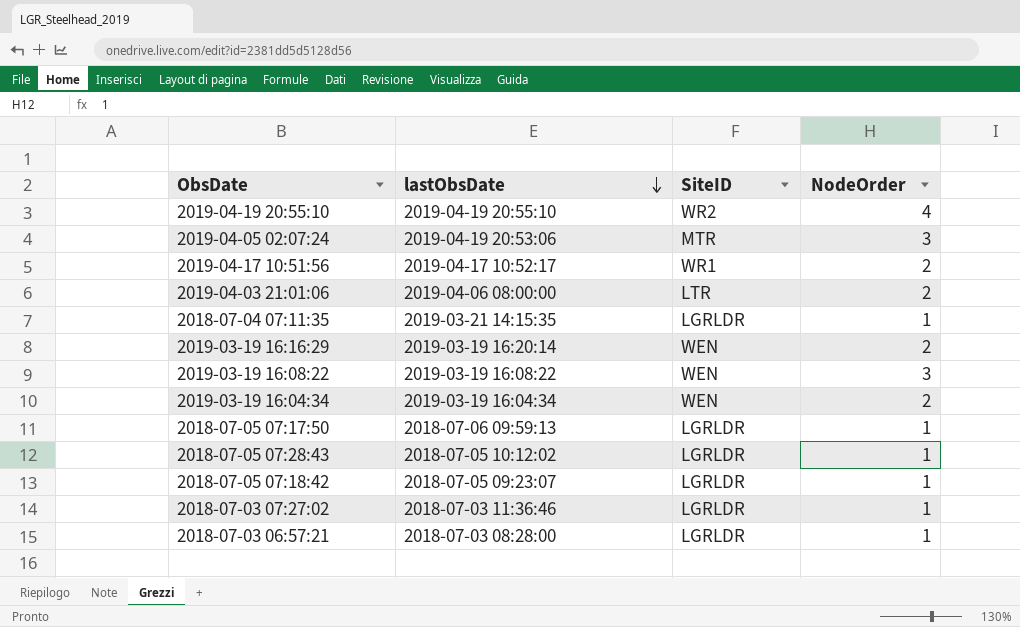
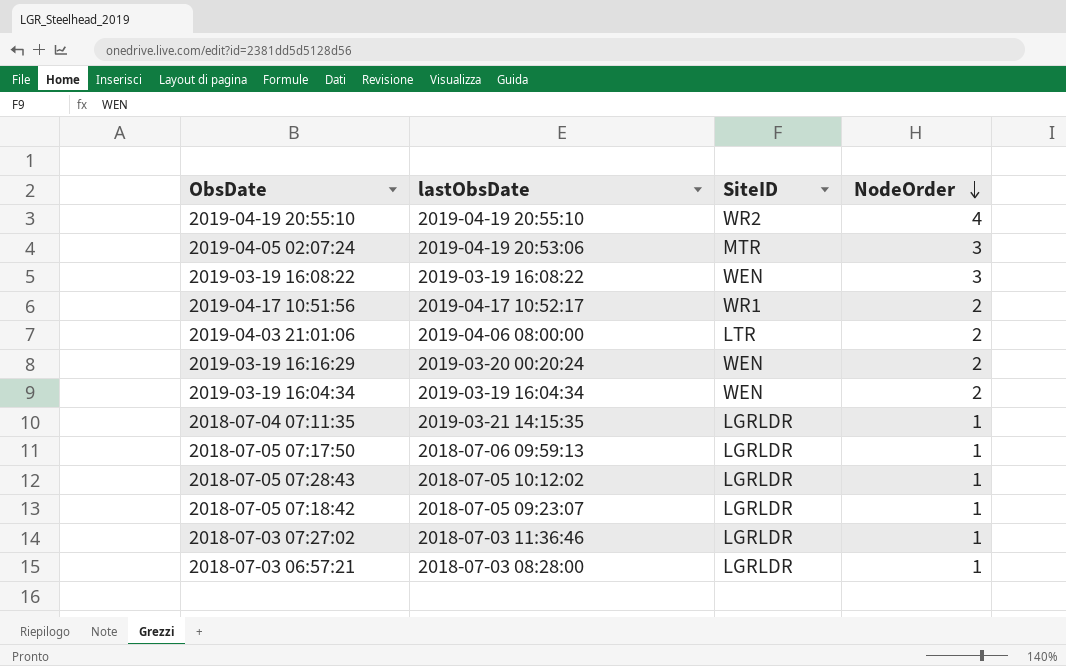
row order: lastObsDate descending -> NodeOrder descending
2019-03-19 16:16:29 | lastObsDate: 2019-03-19 16:20:14 -> 2019-03-20 00:20:24

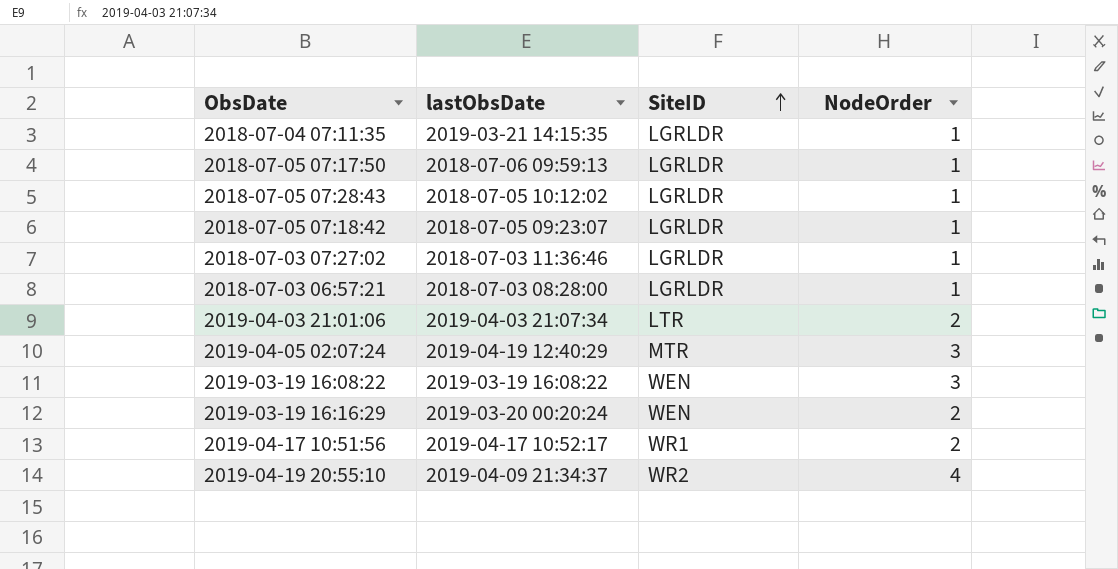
row order: NodeOrder descending -> SiteID ascending
row 2019-03-19 16:04:34: 2019-03-19 16:04:34 | WEN | 2 -> none
2019-04-03 21:01:06 | lastObsDate: 2019-04-06 08:00:00 -> 2019-04-03 21:07:34
2019-04-05 02:07:24 | lastObsDate: 2019-04-19 20:53:06 -> 2019-04-19 12:40:29
2019-04-19 20:55:10 | lastObsDate: 2019-04-19 20:55:10 -> 2019-04-09 21:34:37

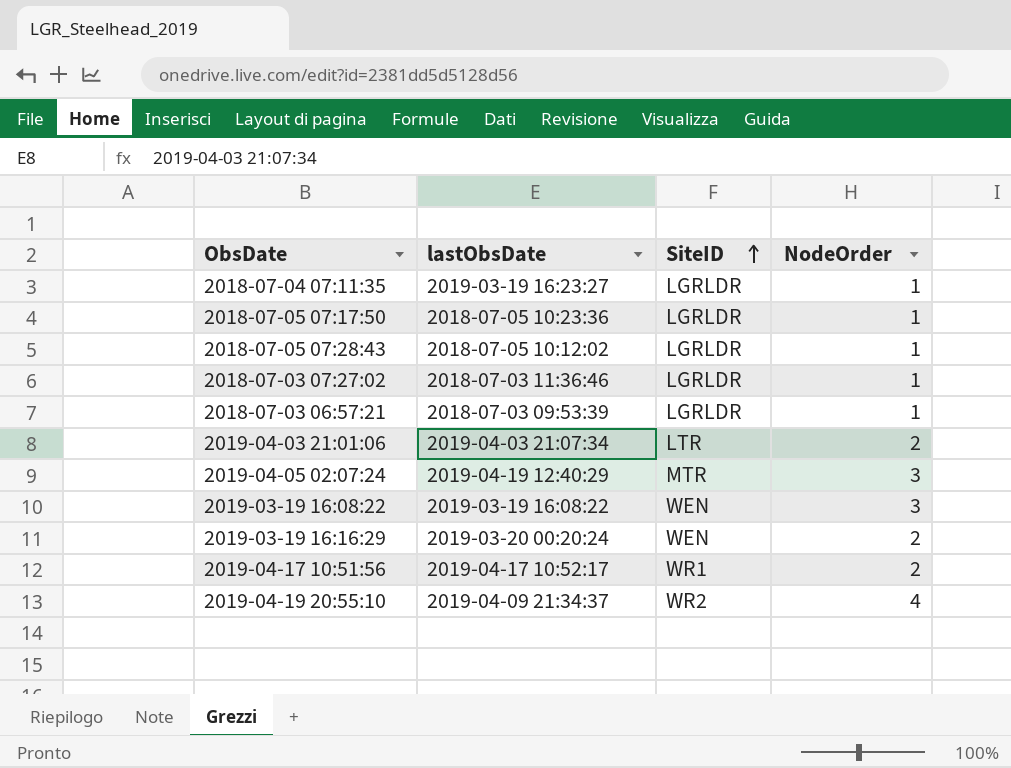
row 2018-07-05 07:18:42: 2018-07-05 09:23:07 | LGRLDR | 1 -> none
2018-07-04 07:11:35 | lastObsDate: 2019-03-21 14:15:35 -> 2019-03-19 16:23:27
2018-07-05 07:17:50 | lastObsDate: 2018-07-06 09:59:13 -> 2018-07-05 10:23:36
2018-07-03 06:57:21 | lastObsDate: 2018-07-03 08:28:00 -> 2018-07-03 09:53:39

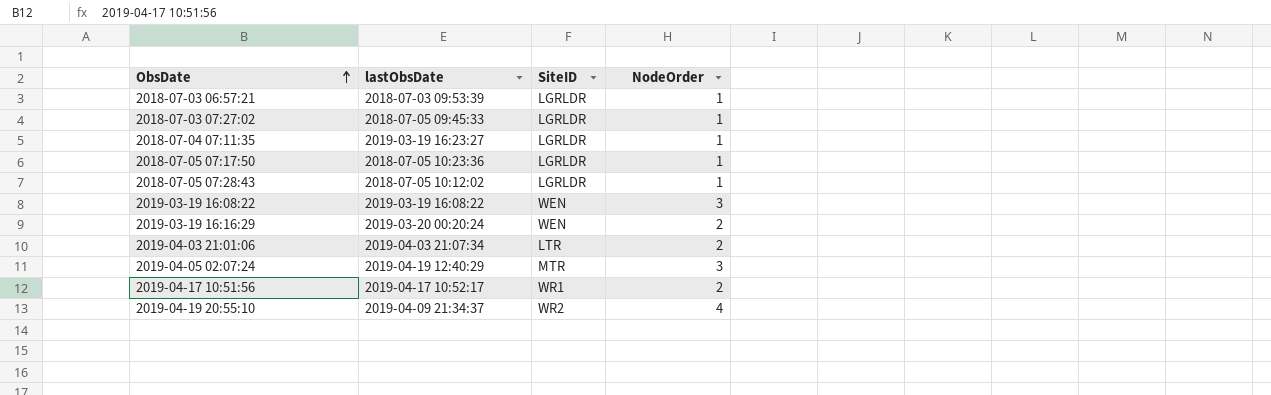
row order: SiteID ascending -> ObsDate ascending
2018-07-03 07:27:02 | lastObsDate: 2018-07-03 11:36:46 -> 2018-07-05 09:45:33

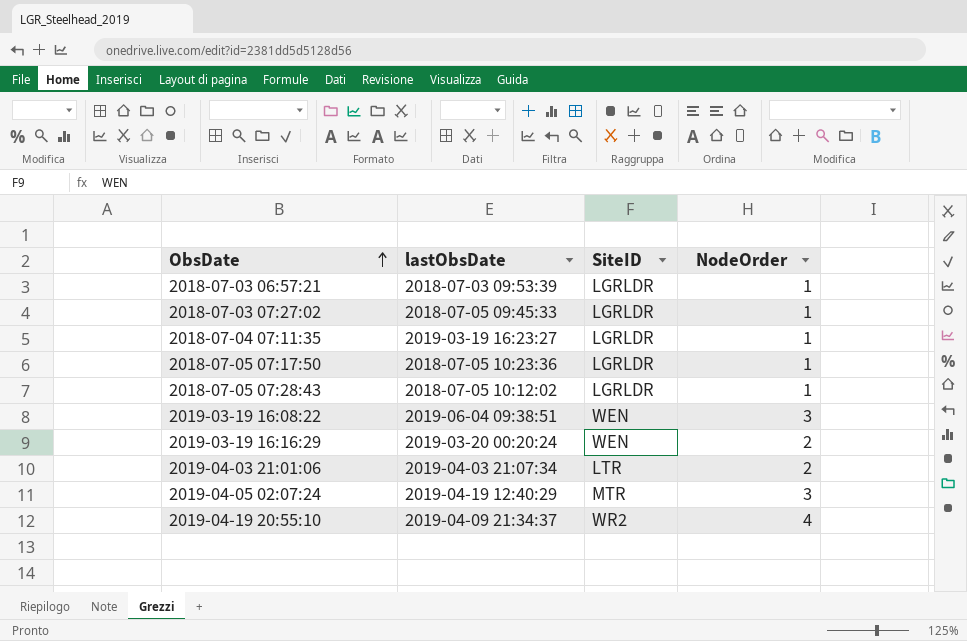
row 2019-04-17 10:51:56: 2019-04-17 10:52:17 | WR1 | 2 -> none
2019-03-19 16:08:22 | lastObsDate: 2019-03-19 16:08:22 -> 2019-06-04 09:38:51

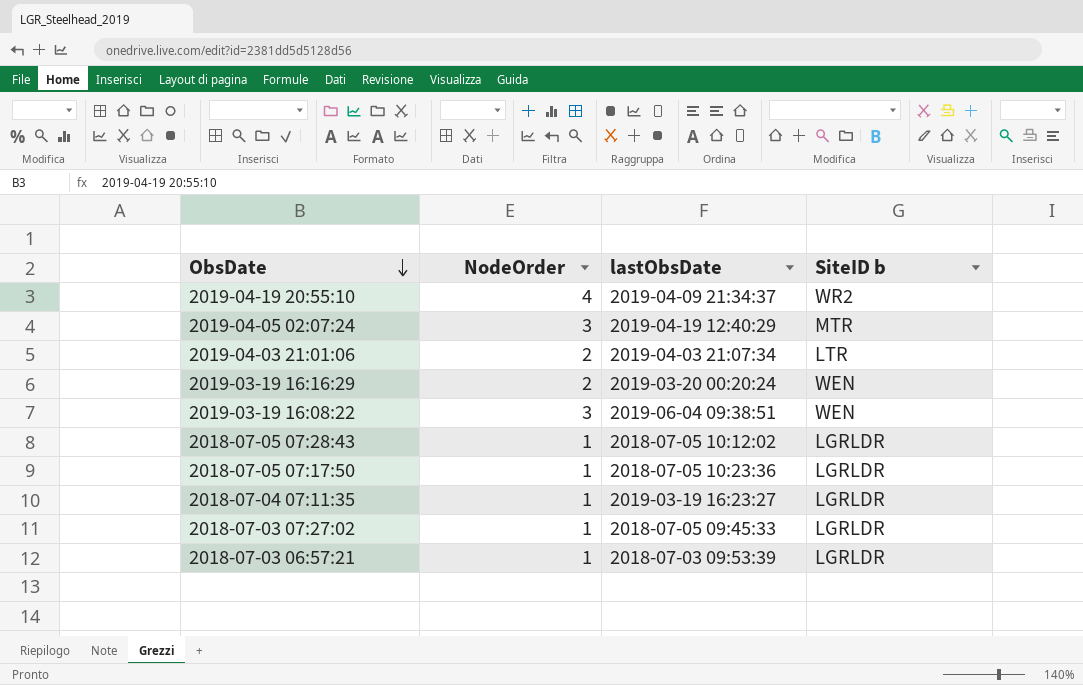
row order: ObsDate ascending -> ObsDate descending
column NodeOrder | position: 4 -> 2
column name: SiteID -> SiteID b

